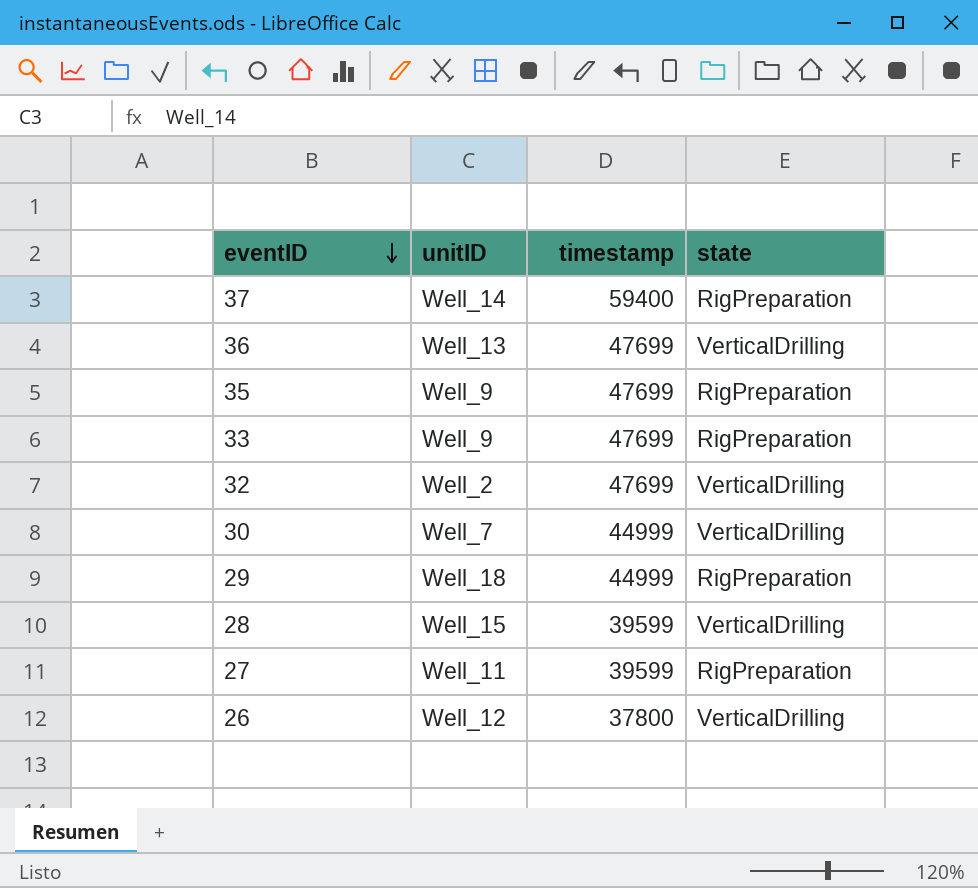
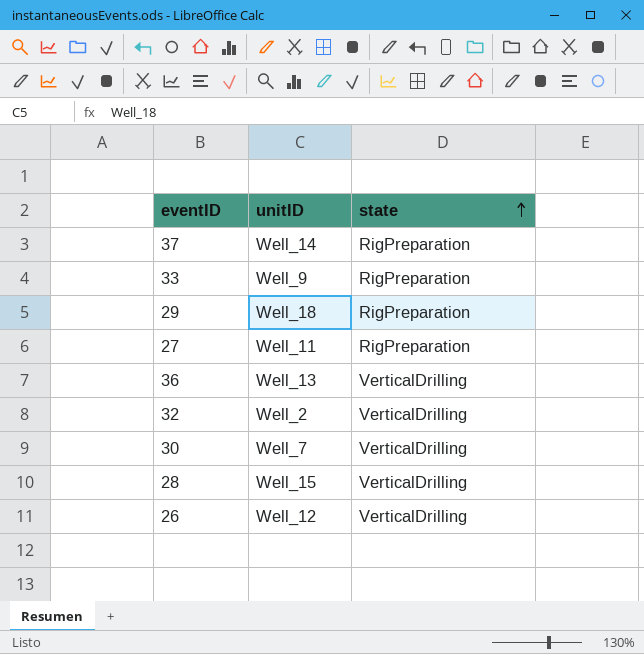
row order: eventID descending -> state ascending
column timestamp | position: 3 -> none
row 35: Well_9 | 47699 | RigPreparation -> none

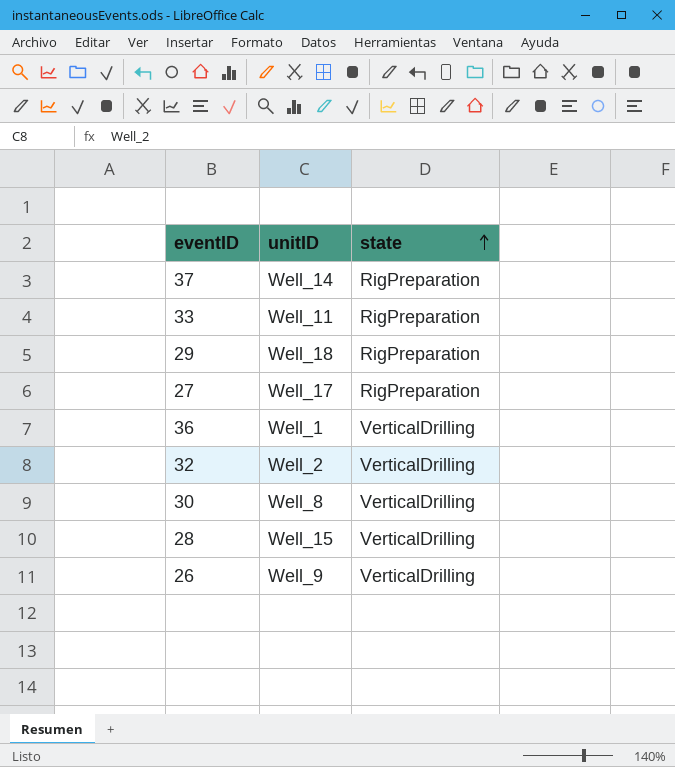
33 | unitID: Well_9 -> Well_11
27 | unitID: Well_11 -> Well_17
36 | unitID: Well_13 -> Well_1
30 | unitID: Well_7 -> Well_8
26 | unitID: Well_12 -> Well_9

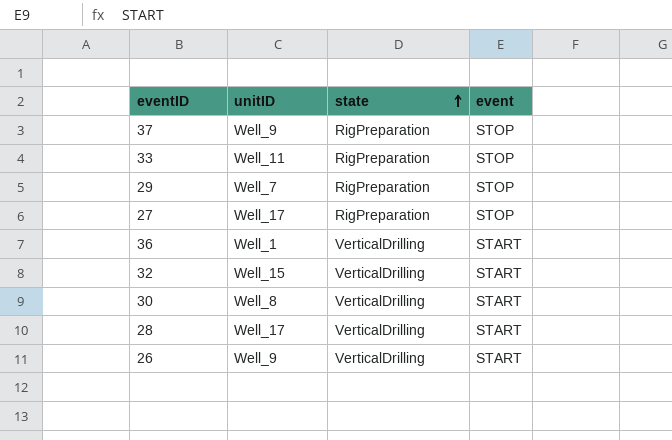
column event | position: none -> 4
37 | unitID: Well_14 -> Well_9
29 | unitID: Well_18 -> Well_7
32 | unitID: Well_2 -> Well_15
28 | unitID: Well_15 -> Well_17

